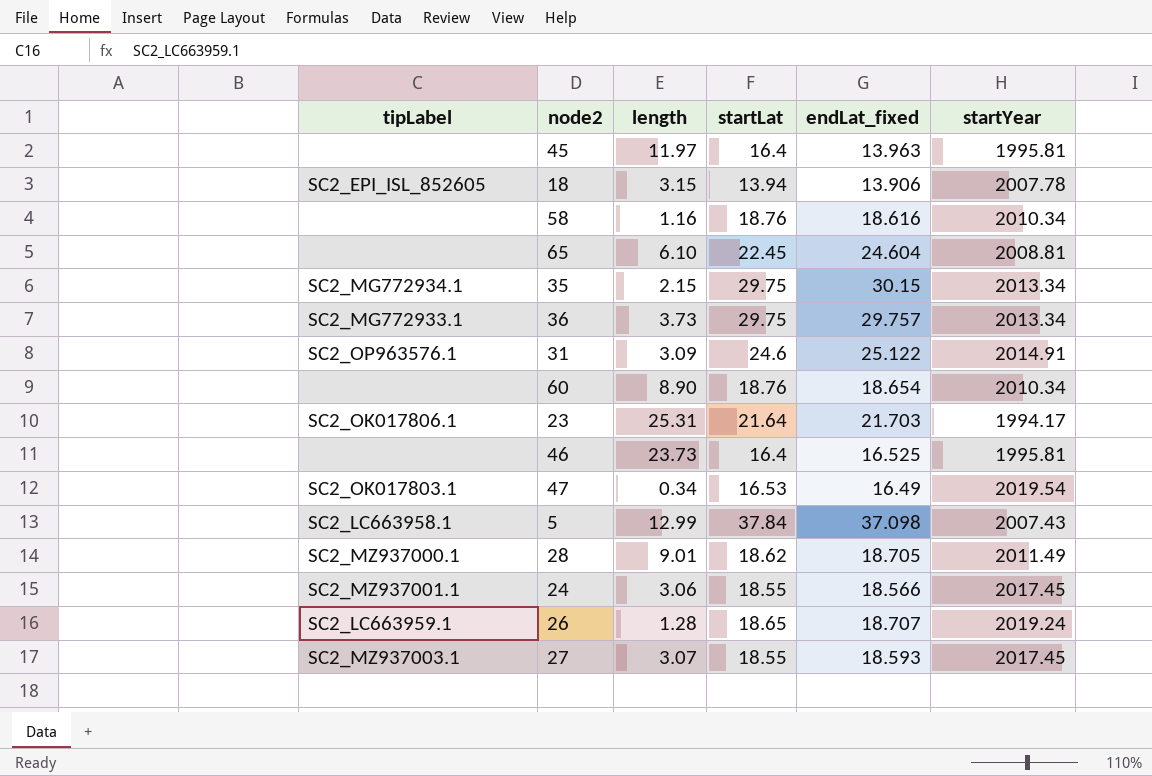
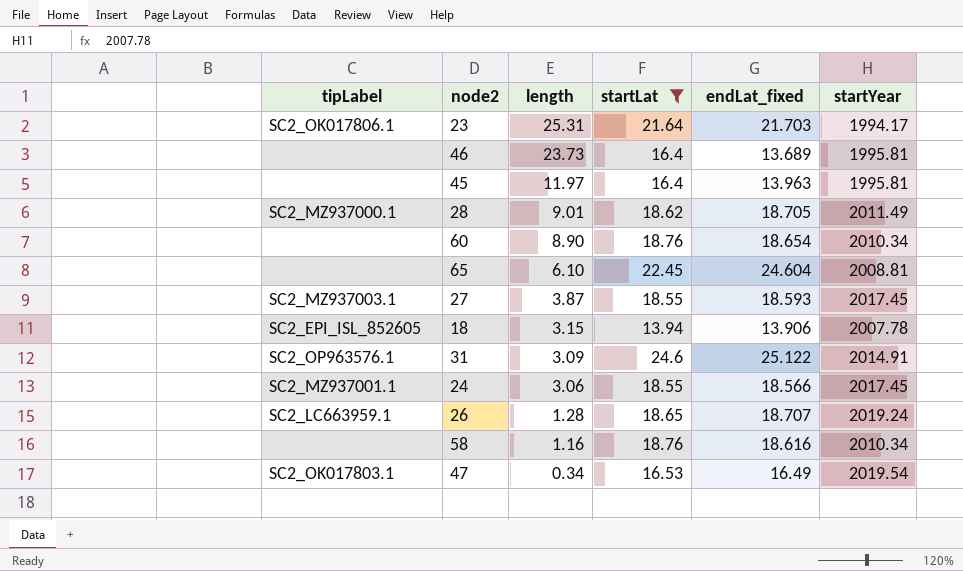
filter: none -> startLat <= 24.6
row order: none -> length descending
46 | endLat_fixed: 16.525 -> 13.689
27 | length: 3.07 -> 3.87

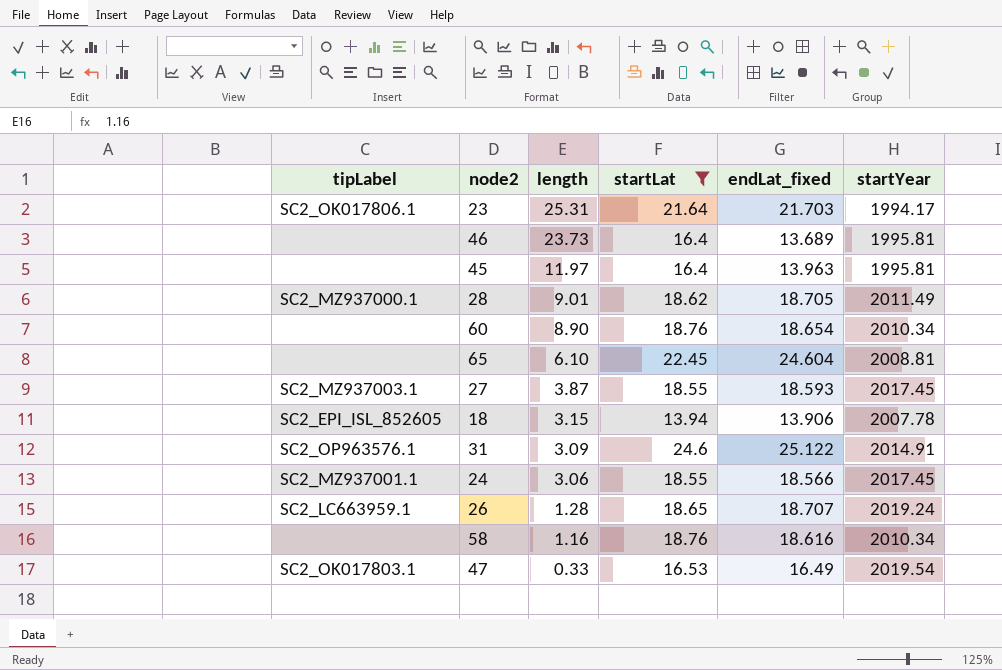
47 | length: 0.34 -> 0.33

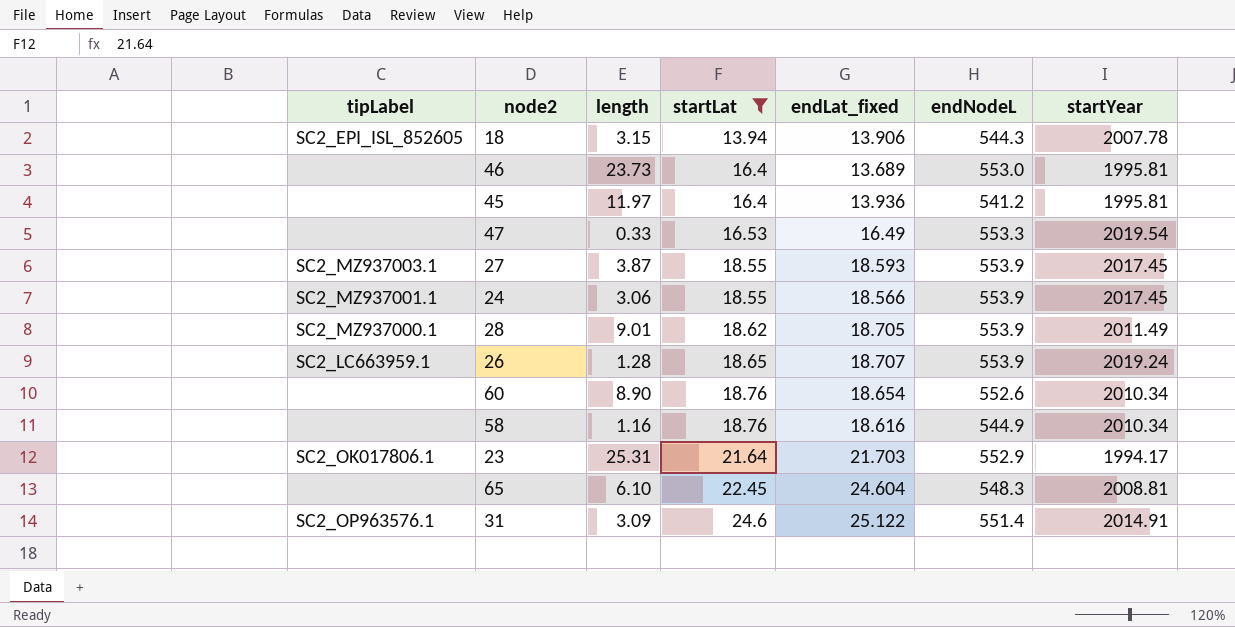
row order: length descending -> startLat ascending
column endNodeL | position: none -> 6
45 | endLat_fixed: 13.963 -> 13.936
47 | tipLabel: SC2_OK017803.1 -> none

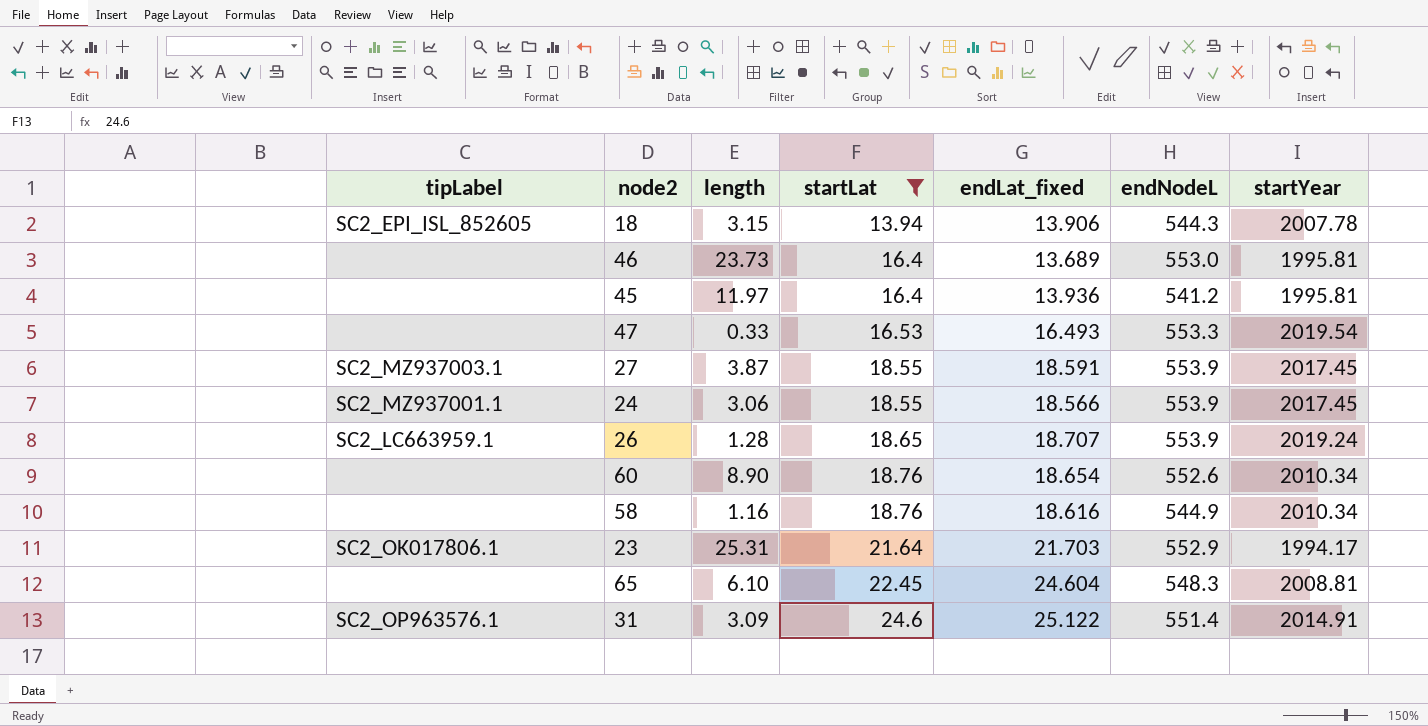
row 28: SC2_MZ937000.1 | 9.01 | 18.62 | 18.705 | 553.9 | 2011.49 -> none
47 | endLat_fixed: 16.49 -> 16.493
27 | endLat_fixed: 18.593 -> 18.591

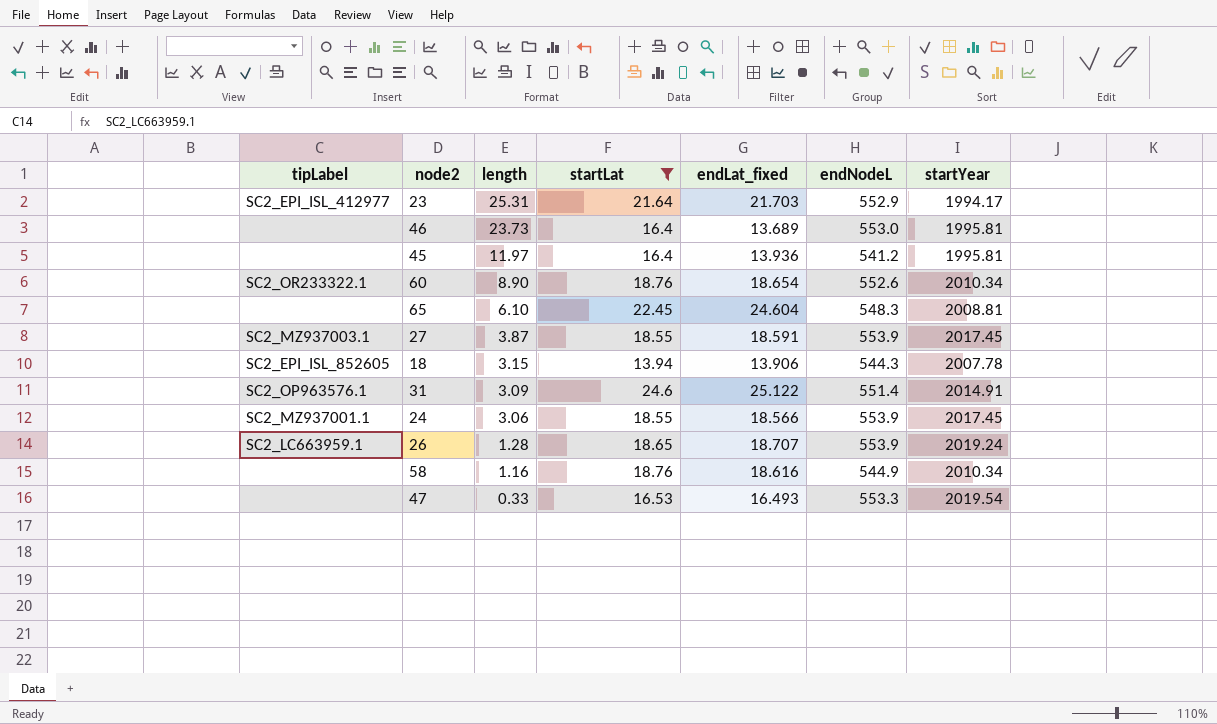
row order: startLat ascending -> length descending
23 | tipLabel: SC2_OK017806.1 -> SC2_EPI_ISL_412977
60 | tipLabel: none -> SC2_OR233322.1

